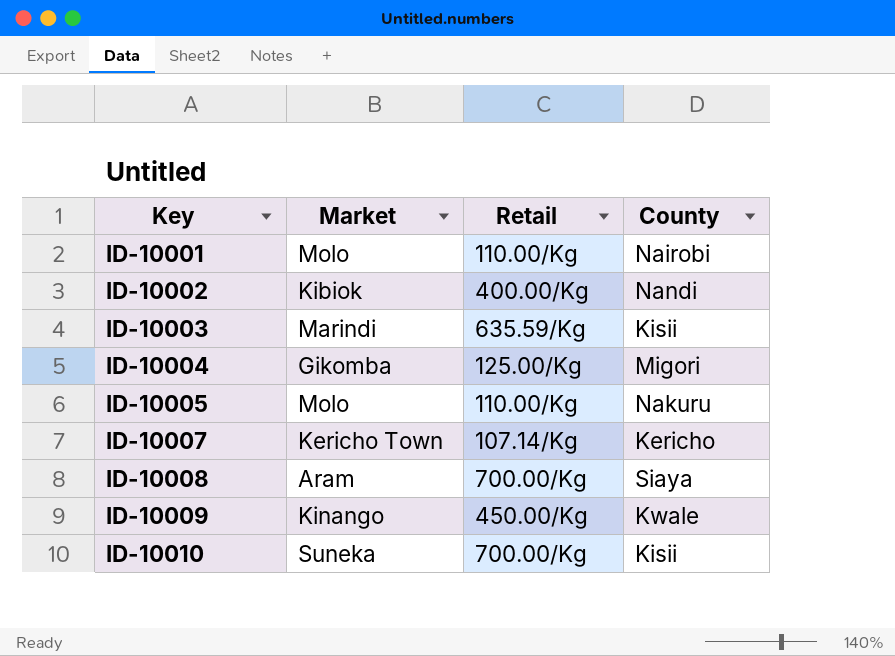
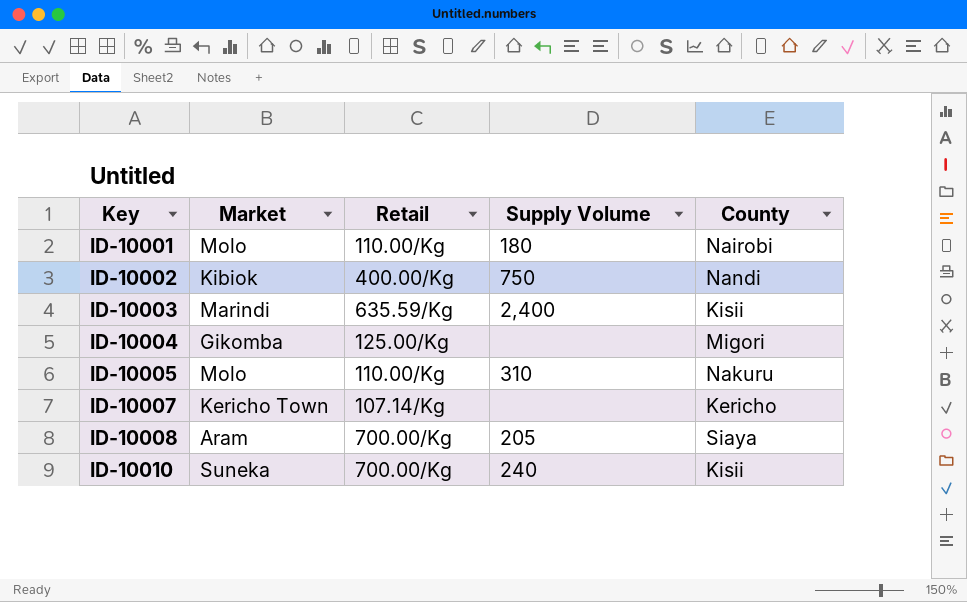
column Supply Volume | position: none -> 4
row ID-10009: Kinango | 450.00/Kg | Kwale -> none

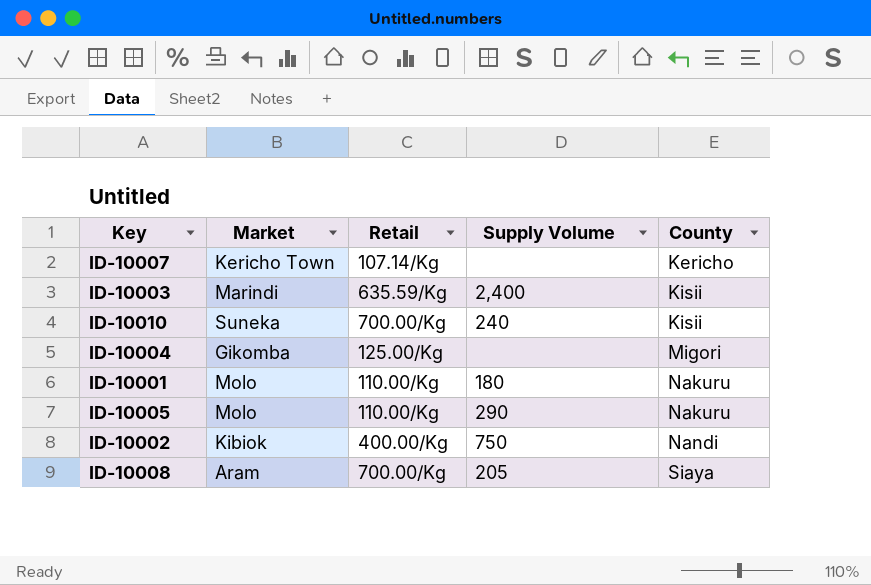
row order: Key ascending -> County ascending
ID-10001 | County: Nairobi -> Nakuru
ID-10005 | Supply Volume: 310 -> 290

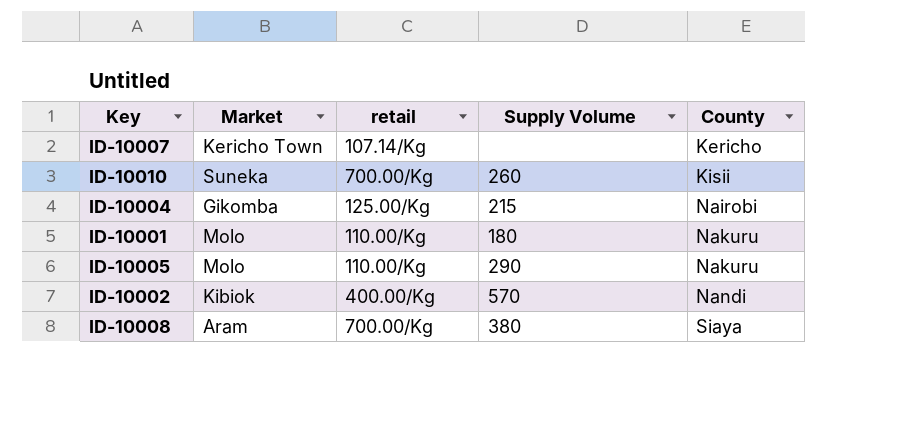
column name: Retail -> retail
row ID-10003: Marindi | 635.59/Kg | 2,400 | Kisii -> none
ID-10010 | Supply Volume: 240 -> 260
ID-10004 | Supply Volume: none -> 215
ID-10004 | County: Migori -> Nairobi
ID-10002 | Supply Volume: 750 -> 570
ID-10008 | Supply Volume: 205 -> 380

